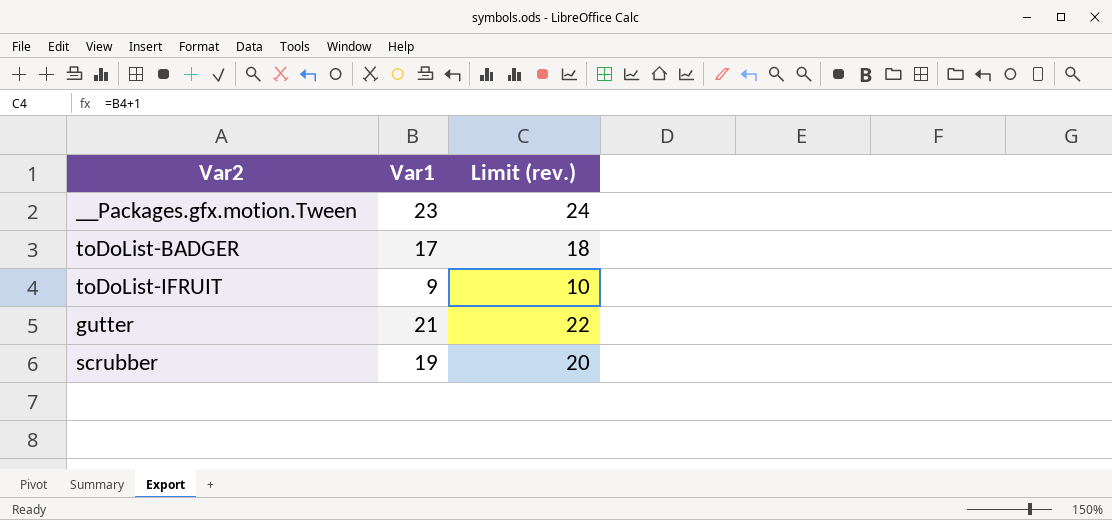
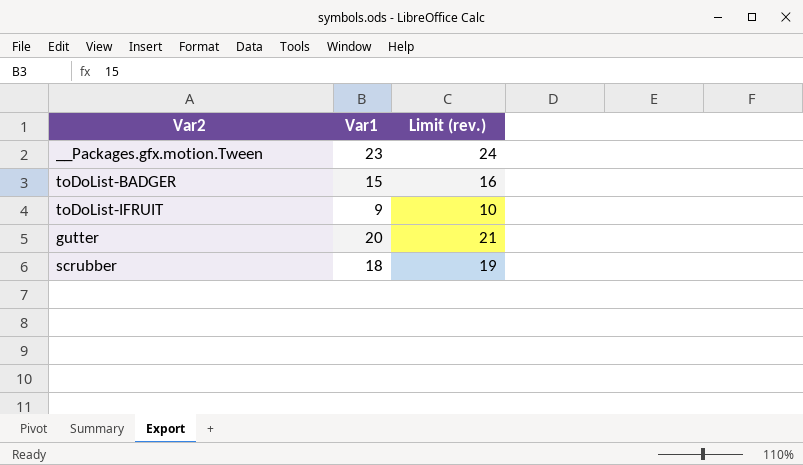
toDoList-BADGER | Var1: 17 -> 15
toDoList-BADGER | Limit (rev.): 18 -> 16
gutter | Var1: 21 -> 20
gutter | Limit (rev.): 22 -> 21
scrubber | Var1: 19 -> 18
scrubber | Limit (rev.): 20 -> 19

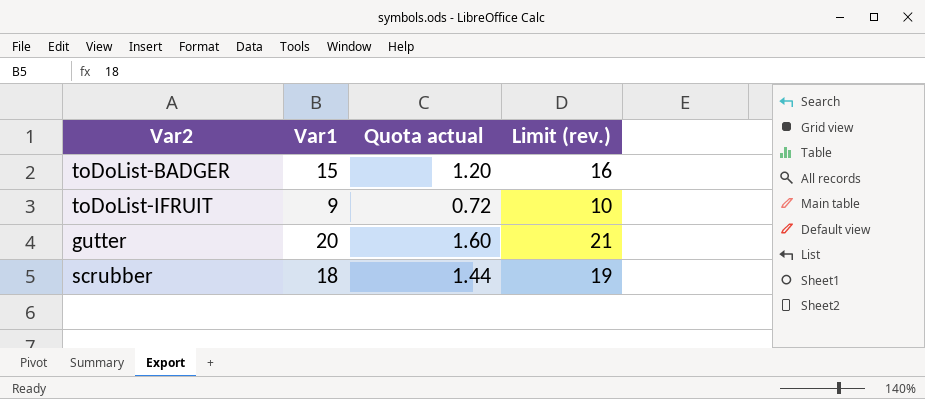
column Quota actual | formula: none -> [Var1] * 0.08
row __Packages.gfx.motion.Tween: 23 | 24 -> none

